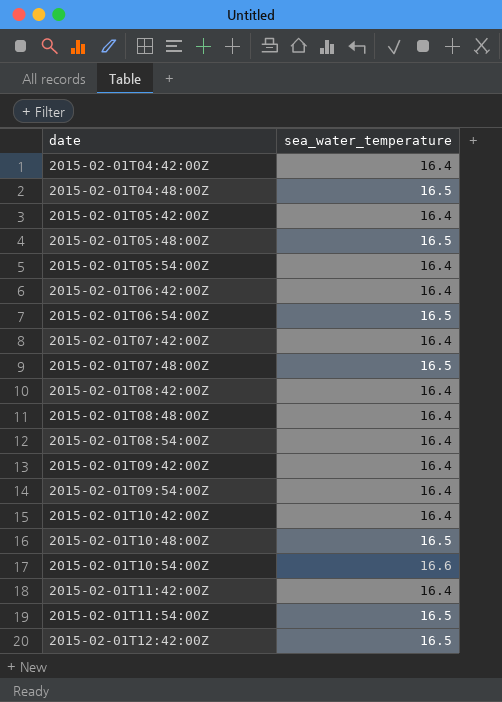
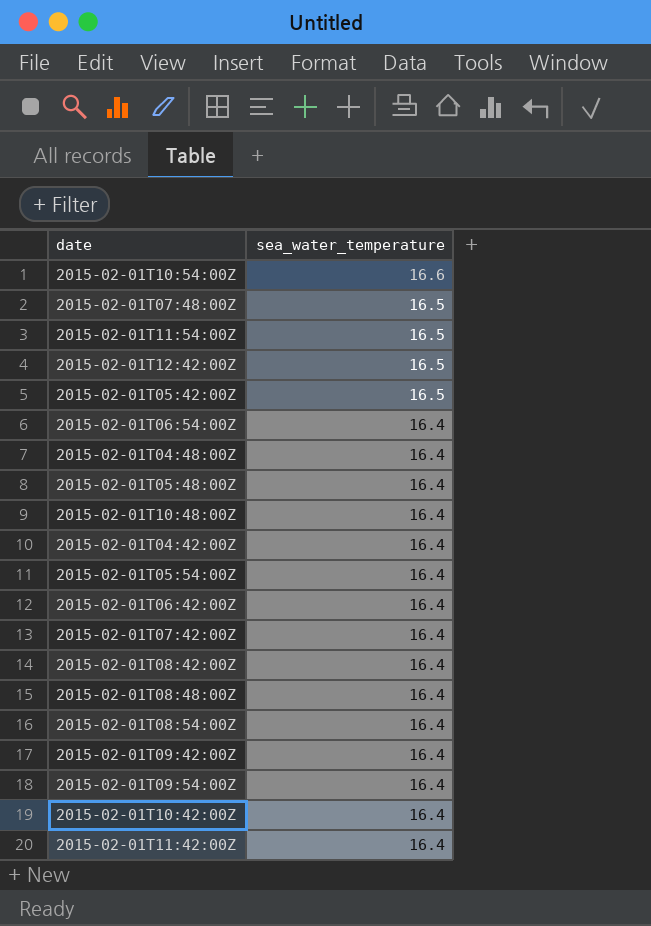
row order: date ascending -> sea_water_temperature descending
2015-02-01T05:42:00Z | sea_water_temperature: 16.4 -> 16.5
2015-02-01T06:54:00Z | sea_water_temperature: 16.5 -> 16.4
2015-02-01T04:48:00Z | sea_water_temperature: 16.5 -> 16.4
2015-02-01T05:48:00Z | sea_water_temperature: 16.5 -> 16.4
2015-02-01T10:48:00Z | sea_water_temperature: 16.5 -> 16.4

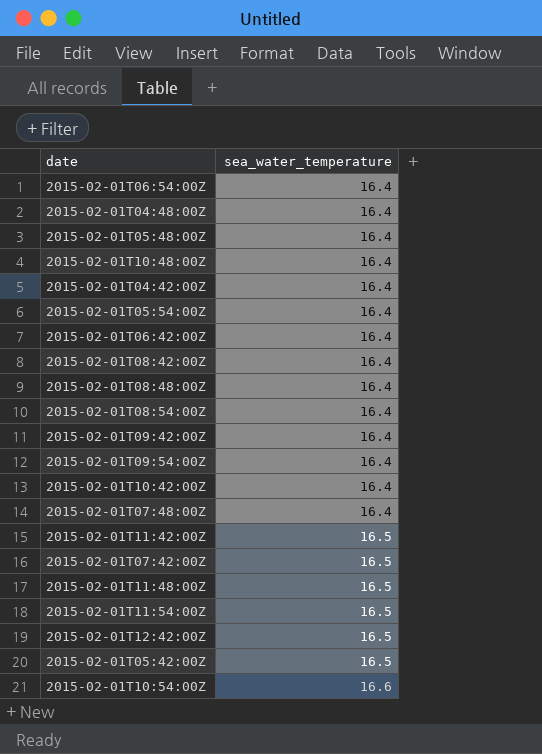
row order: sea_water_temperature descending -> sea_water_temperature ascending
2015-02-01T07:48:00Z | sea_water_temperature: 16.5 -> 16.4
2015-02-01T11:42:00Z | sea_water_temperature: 16.4 -> 16.5
2015-02-01T07:42:00Z | sea_water_temperature: 16.4 -> 16.5
row 2015-02-01T11:48:00Z: none -> 16.5

